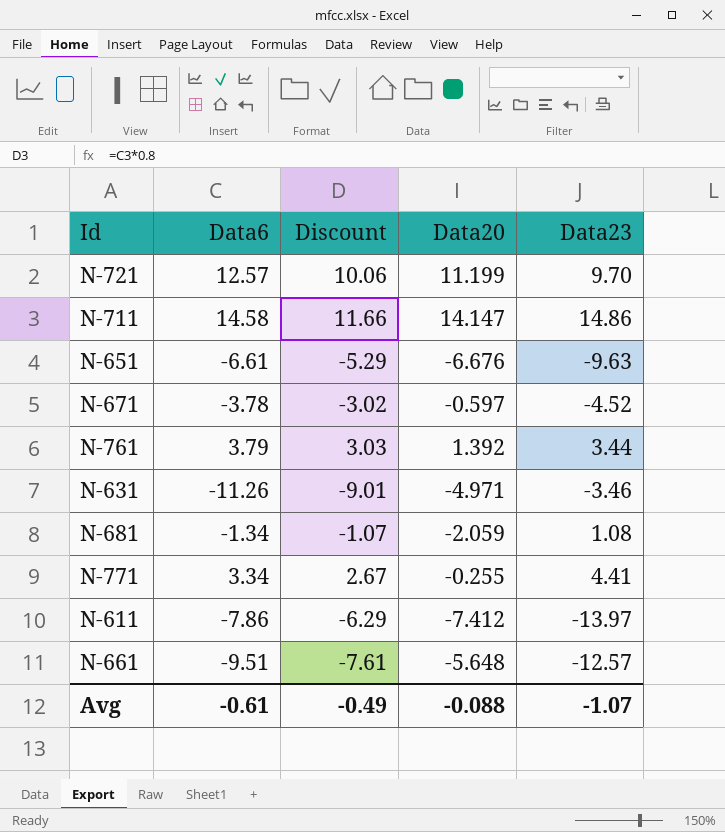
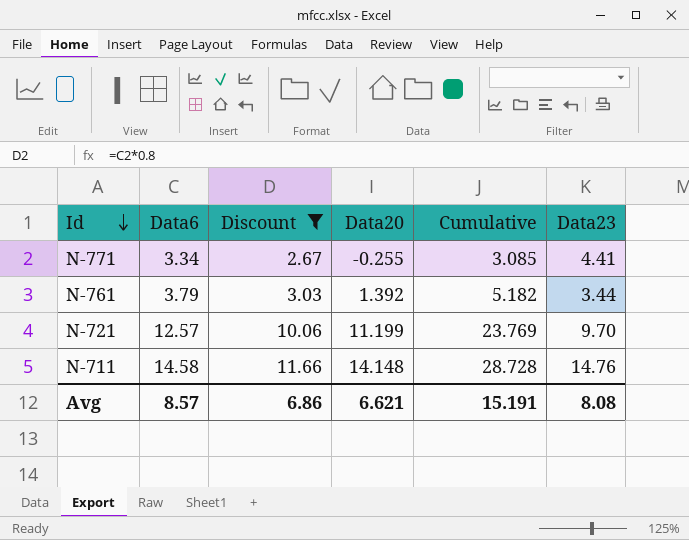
filter: none -> Discount >= 2.67
row order: none -> Id descending
column Cumulative | formula: none -> [Data6] + [Data20]
N-711 | Data20: 14.147 -> 14.148
N-711 | Data23: 14.86 -> 14.76
Avg | Data6: -0.61 -> 8.57
Avg | Discount: -0.49 -> 6.86
Avg | Data20: -0.088 -> 6.621
Avg | Data23: -1.07 -> 8.08

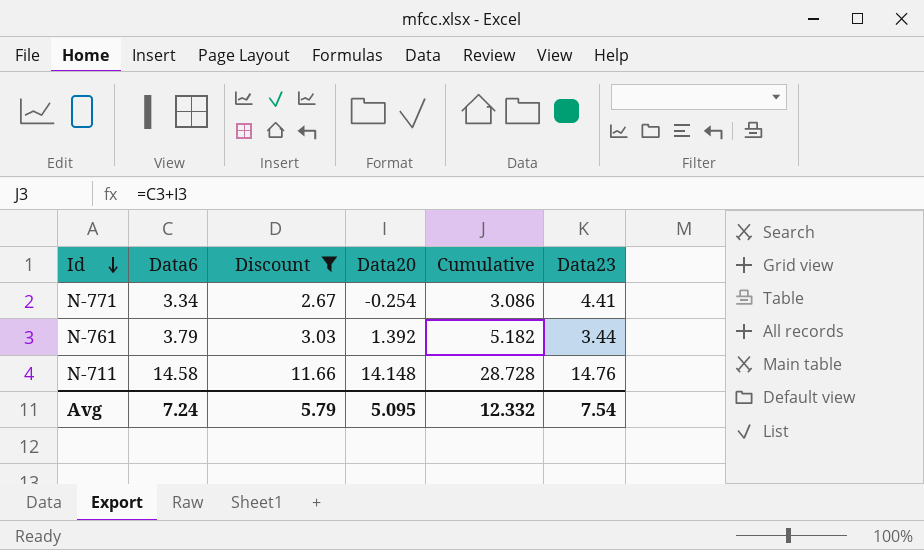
row N-721: 12.57 | 10.06 | 11.199 | 23.769 | 9.70 -> none
N-771 | Data20: -0.255 -> -0.254
N-771 | Cumulative: 3.085 -> 3.086
Avg | Data6: 8.57 -> 7.24
Avg | Discount: 6.86 -> 5.79
Avg | Data20: 6.621 -> 5.095
Avg | Cumulative: 15.191 -> 12.332
Avg | Data23: 8.08 -> 7.54

